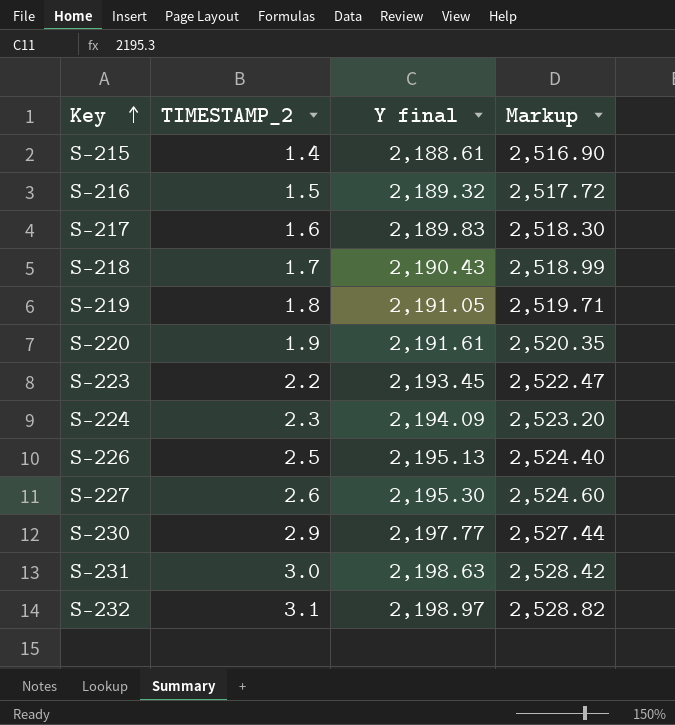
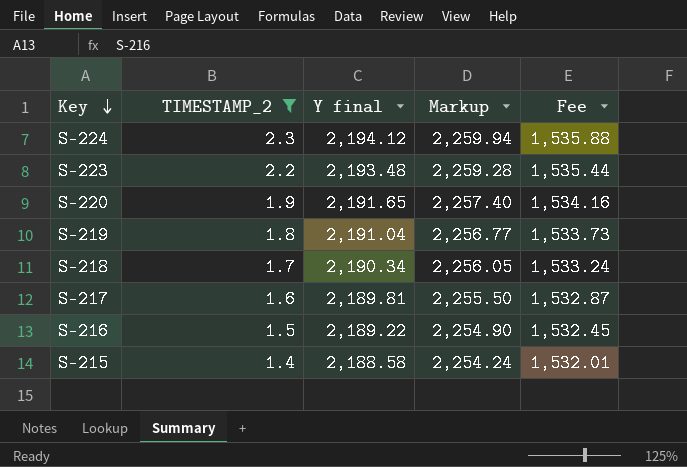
filter: none -> TIMESTAMP_2 <= 2.3
row order: Key ascending -> Key descending
column Markup | formula: [Y final] * 1.15 -> [Y final] * 1.03
column Fee | formula: none -> [Y final] * 0.7
S-224 | Y final: 2,194.09 -> 2,194.12
S-223 | Y final: 2,193.45 -> 2,193.48
S-220 | Y final: 2,191.61 -> 2,191.65
S-219 | Y final: 2,191.05 -> 2,191.04
S-218 | Y final: 2,190.43 -> 2,190.34
S-217 | Y final: 2,189.83 -> 2,189.81
S-216 | Y final: 2,189.32 -> 2,189.22
S-215 | Y final: 2,188.61 -> 2,188.58

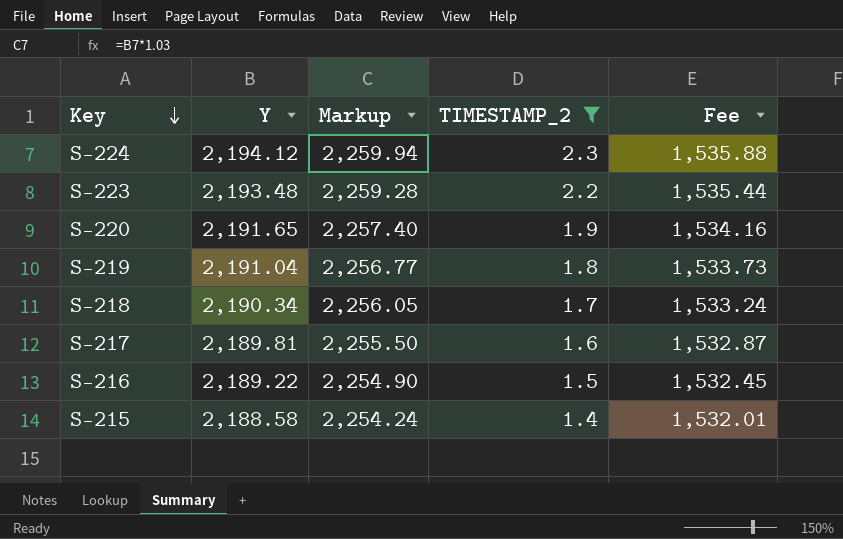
column name: Y final -> Y
column TIMESTAMP_2 | position: 2 -> 4

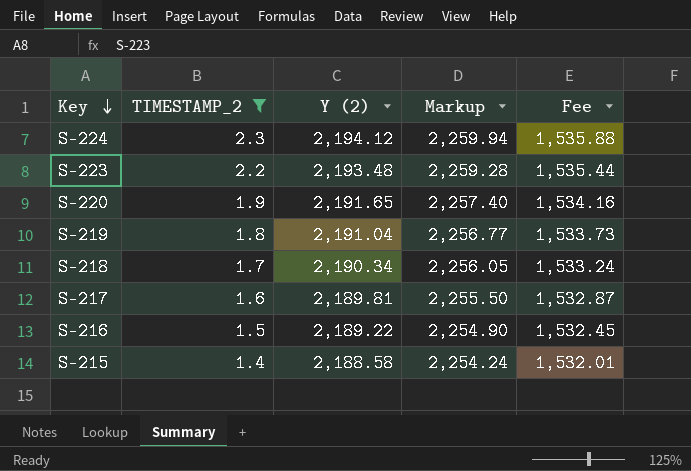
column TIMESTAMP_2 | position: 4 -> 2
column name: Y -> Y (2)

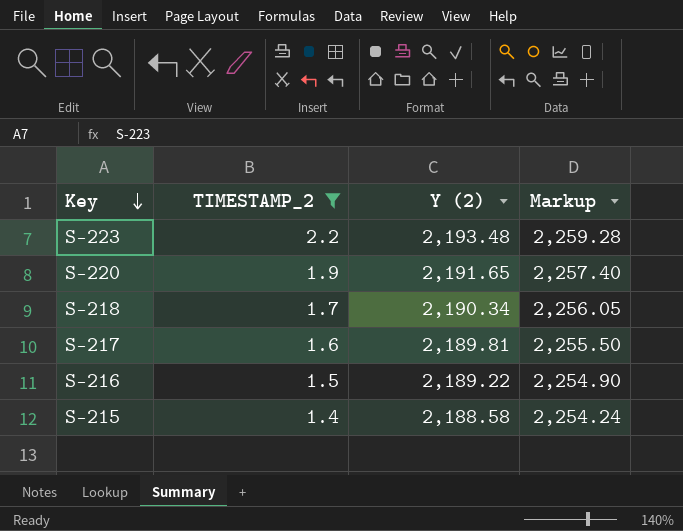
column Fee | formula: [Y (2)] * 0.7 -> none
row S-224: 2.3 | 2,194.12 | 2,259.94 | 1,535.88 -> none
row S-219: 1.8 | 2,191.04 | 2,256.77 | 1,533.73 -> none

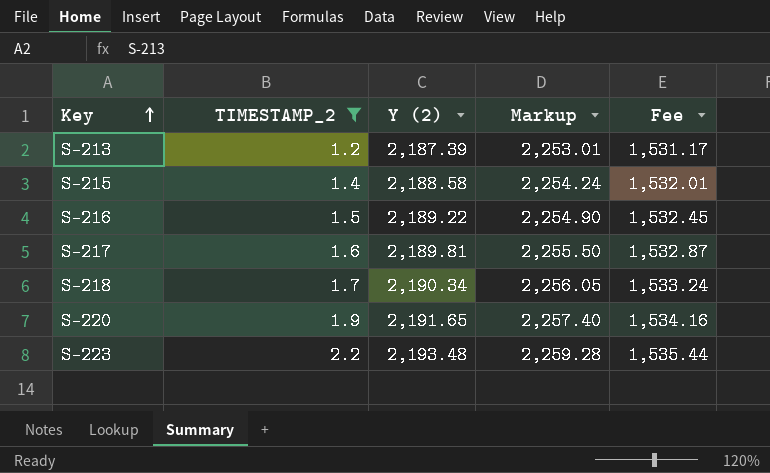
row order: Key descending -> Key ascending
column Fee | formula: none -> [Y (2)] * 0.7
row S-213: none -> 1.2 | 2,187.39 | 2,253.01 | 1,531.17

